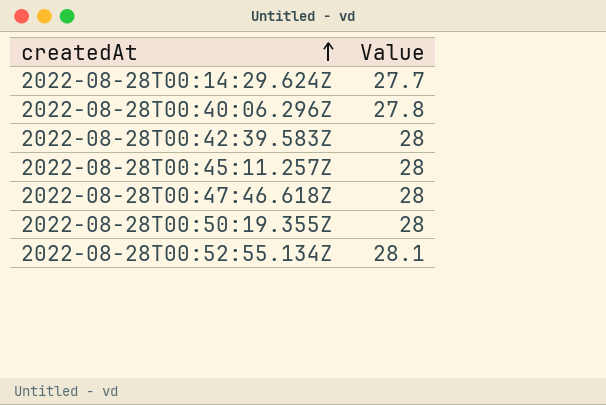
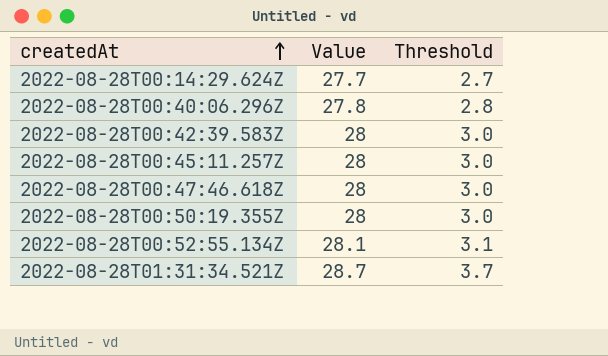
column Threshold | formula: none -> [Value] - 25
row 2022-08-28T01:31:34.521Z: none -> 28.7 | 3.7

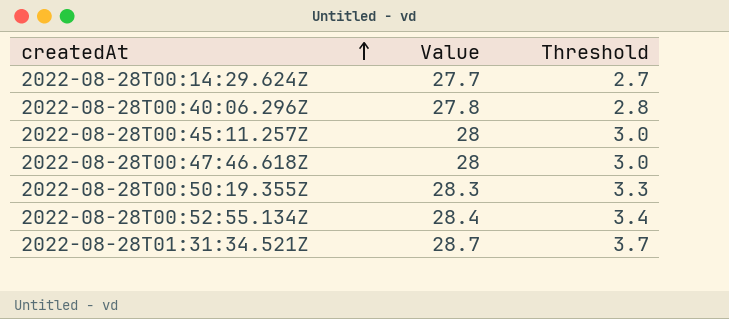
row 2022-08-28T00:42:39.583Z: 28 | 3.0 -> none
2022-08-28T00:50:19.355Z | Value: 28 -> 28.3
2022-08-28T00:50:19.355Z | Threshold: 3.0 -> 3.3
2022-08-28T00:52:55.134Z | Value: 28.1 -> 28.4
2022-08-28T00:52:55.134Z | Threshold: 3.1 -> 3.4

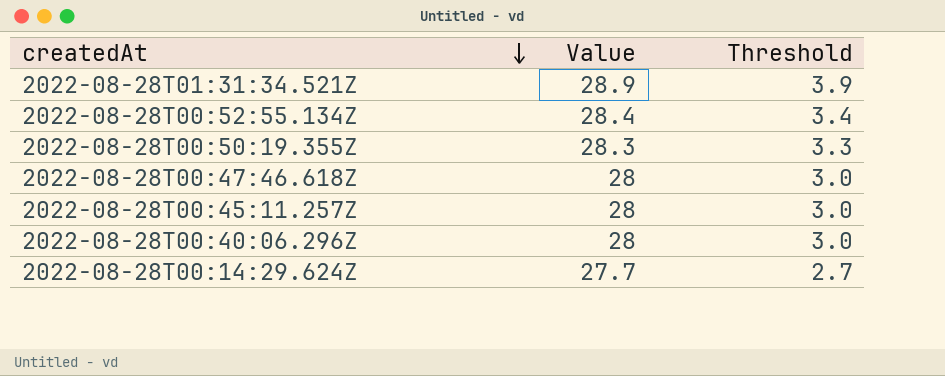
row order: createdAt ascending -> createdAt descending
2022-08-28T01:31:34.521Z | Value: 28.7 -> 28.9
2022-08-28T01:31:34.521Z | Threshold: 3.7 -> 3.9
2022-08-28T00:40:06.296Z | Value: 27.8 -> 28
2022-08-28T00:40:06.296Z | Threshold: 2.8 -> 3.0

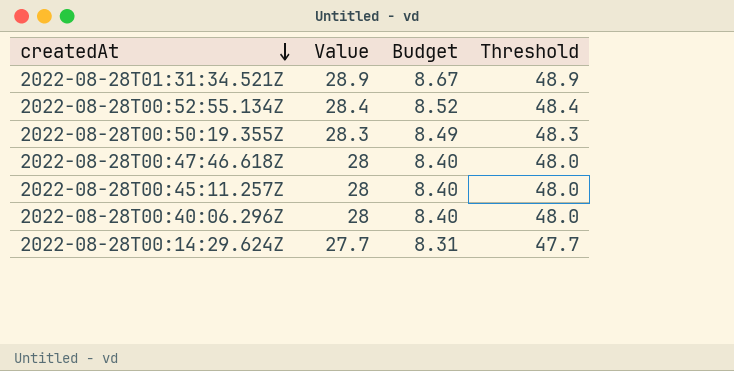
column Budget | formula: none -> [Value] * 0.3
column Threshold | formula: [Value] - 25 -> [Value] + 20

